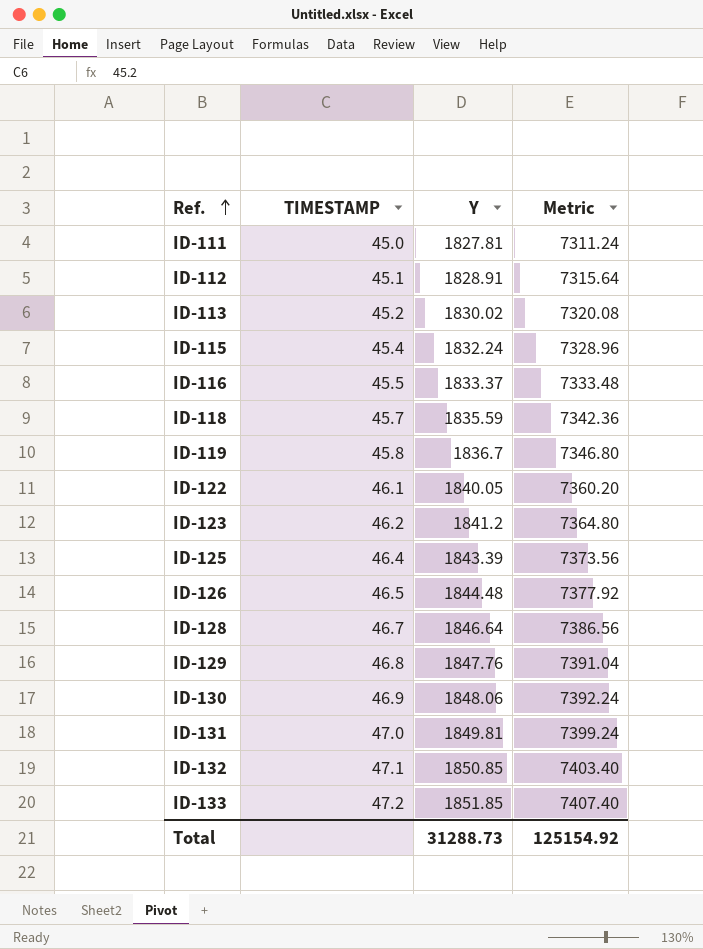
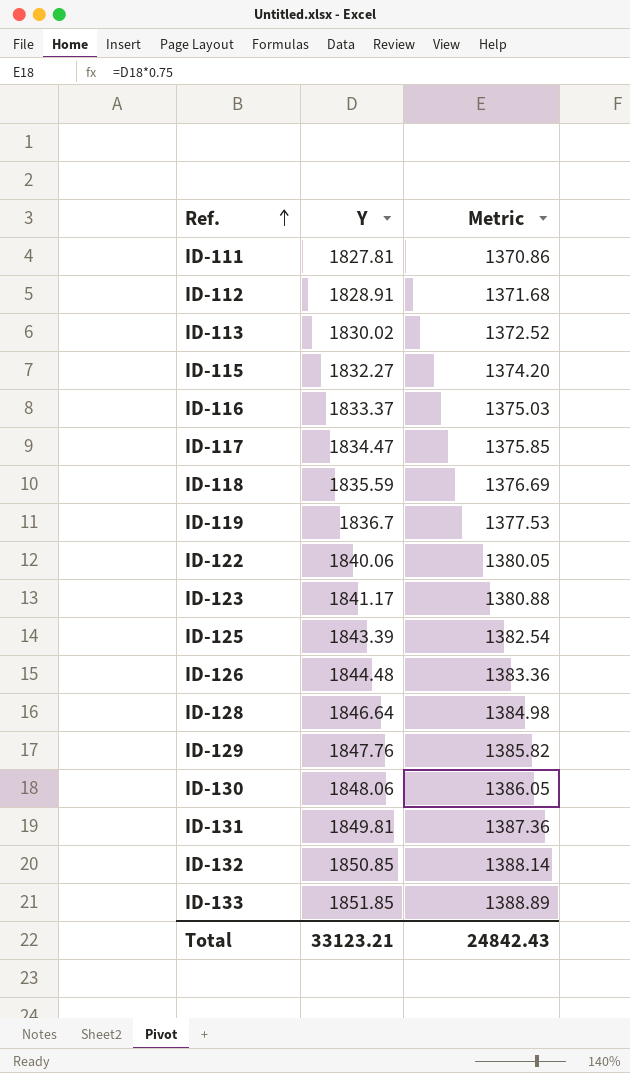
column TIMESTAMP | position: 2 -> none
column Metric | formula: [Y] * 4 -> [Y] * 0.75
ID-115 | Y: 1832.24 -> 1832.27
row ID-117: none -> 1834.47 | 1375.85
ID-122 | Y: 1840.05 -> 1840.06
ID-123 | Y: 1841.2 -> 1841.17
Total | Y: 31288.73 -> 33123.21
Total | Metric: 125154.92 -> 24842.43

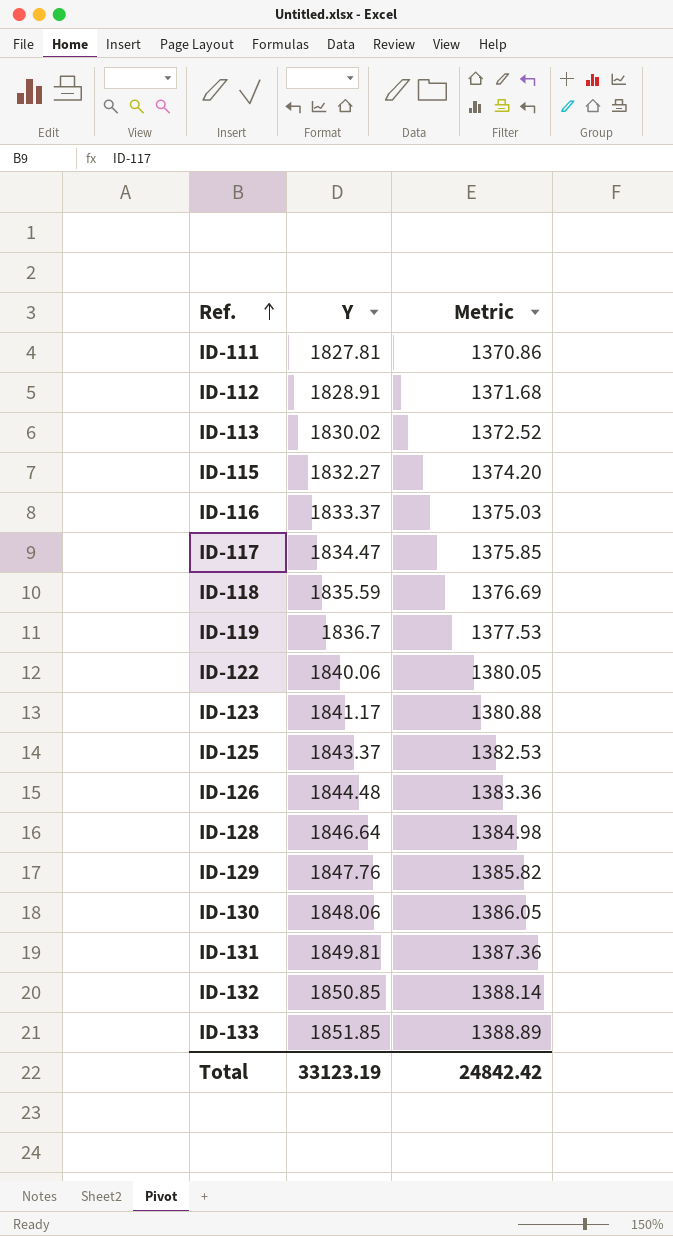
ID-125 | Y: 1843.39 -> 1843.37
ID-125 | Metric: 1382.54 -> 1382.53
Total | Y: 33123.21 -> 33123.19
Total | Metric: 24842.43 -> 24842.42

